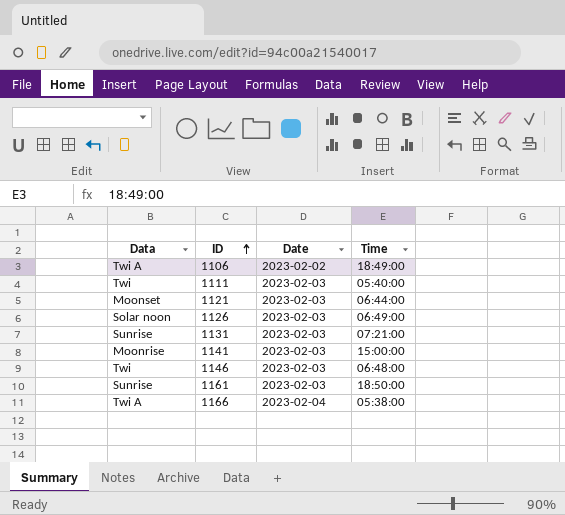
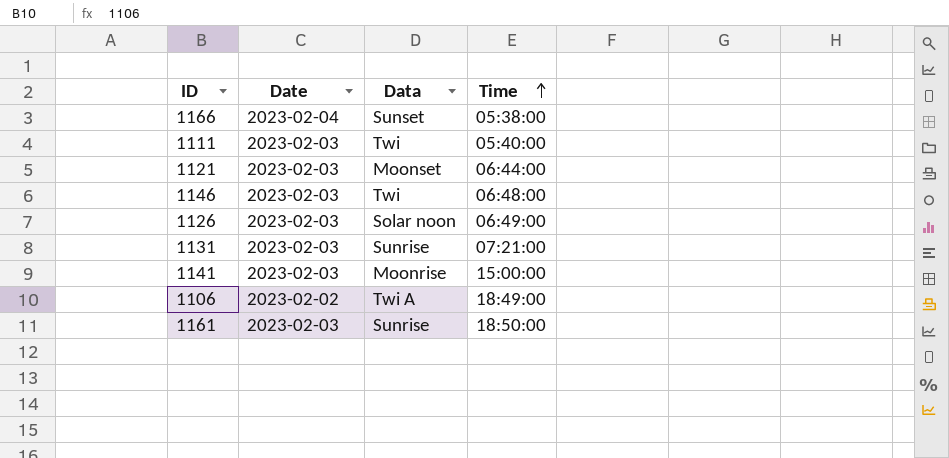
row order: ID ascending -> Time ascending
column Data | position: 1 -> 3
1166 | Data: Twi A -> Sunset

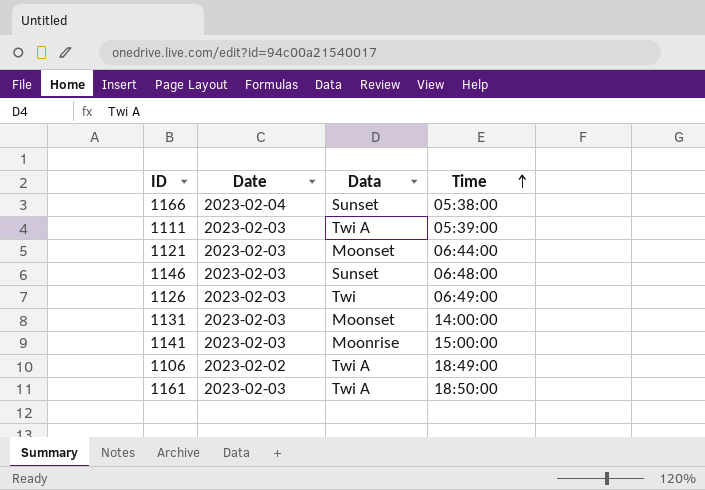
1111 | Data: Twi -> Twi A
1111 | Time: 05:40:00 -> 05:39:00
1146 | Data: Twi -> Sunset
1126 | Data: Solar noon -> Twi
1131 | Data: Sunrise -> Moonset
1131 | Time: 07:21:00 -> 14:00:00
1161 | Data: Sunrise -> Twi A

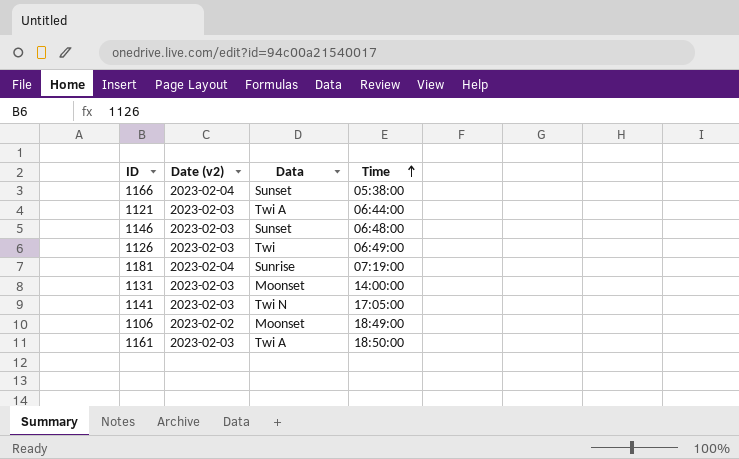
column name: Date -> Date (v2)
row 1111: 2023-02-03 | Twi A | 05:39:00 -> none
1121 | Data: Moonset -> Twi A
row 1181: none -> 2023-02-04 | Sunrise | 07:19:00
1141 | Data: Moonrise -> Twi N
1141 | Time: 15:00:00 -> 17:05:00
1106 | Data: Twi A -> Moonset

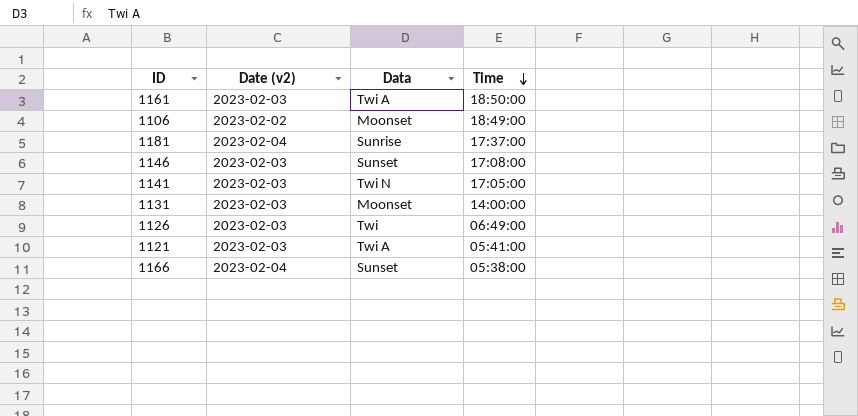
row order: Time ascending -> Time descending
1181 | Time: 07:19:00 -> 17:37:00
1146 | Time: 06:48:00 -> 17:08:00
1121 | Time: 06:44:00 -> 05:41:00

